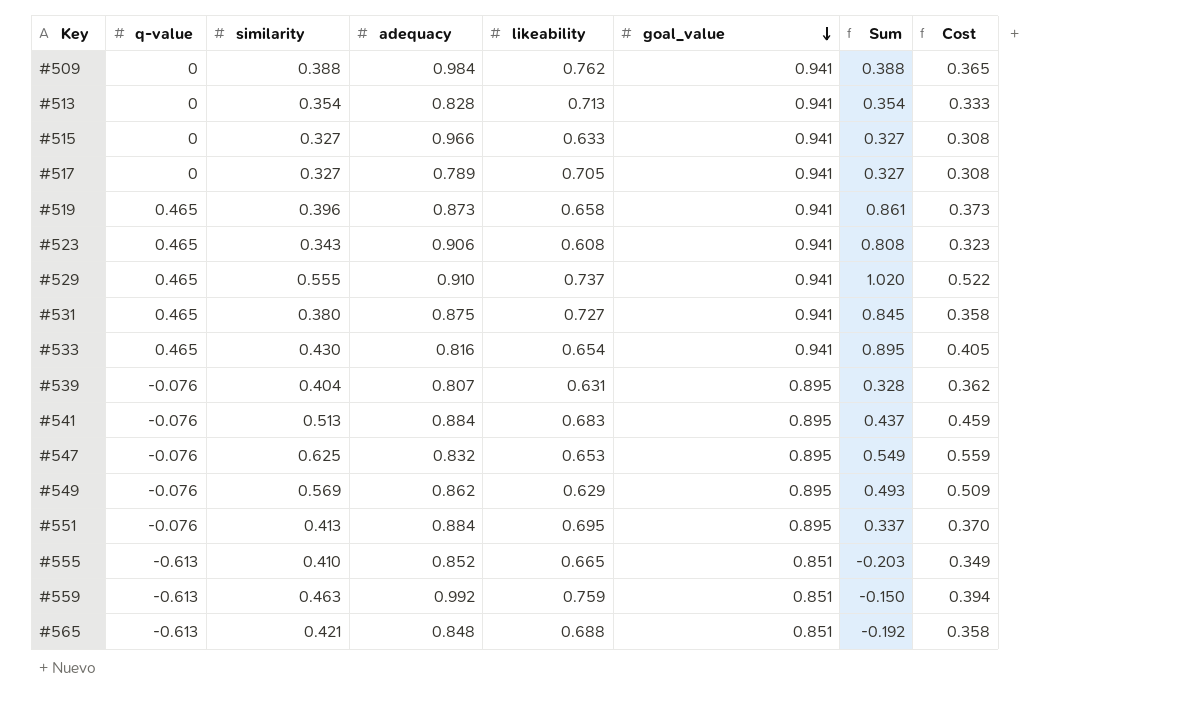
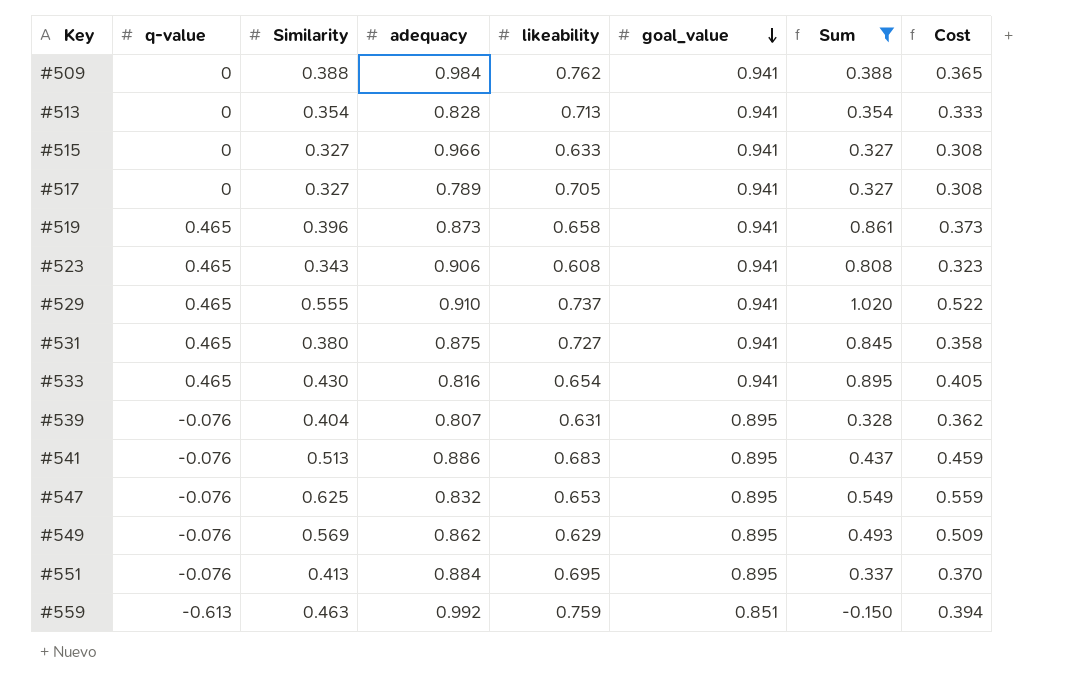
filter: none -> Sum >= -0.150
column name: similarity -> Similarity
#541 | adequacy: 0.884 -> 0.886

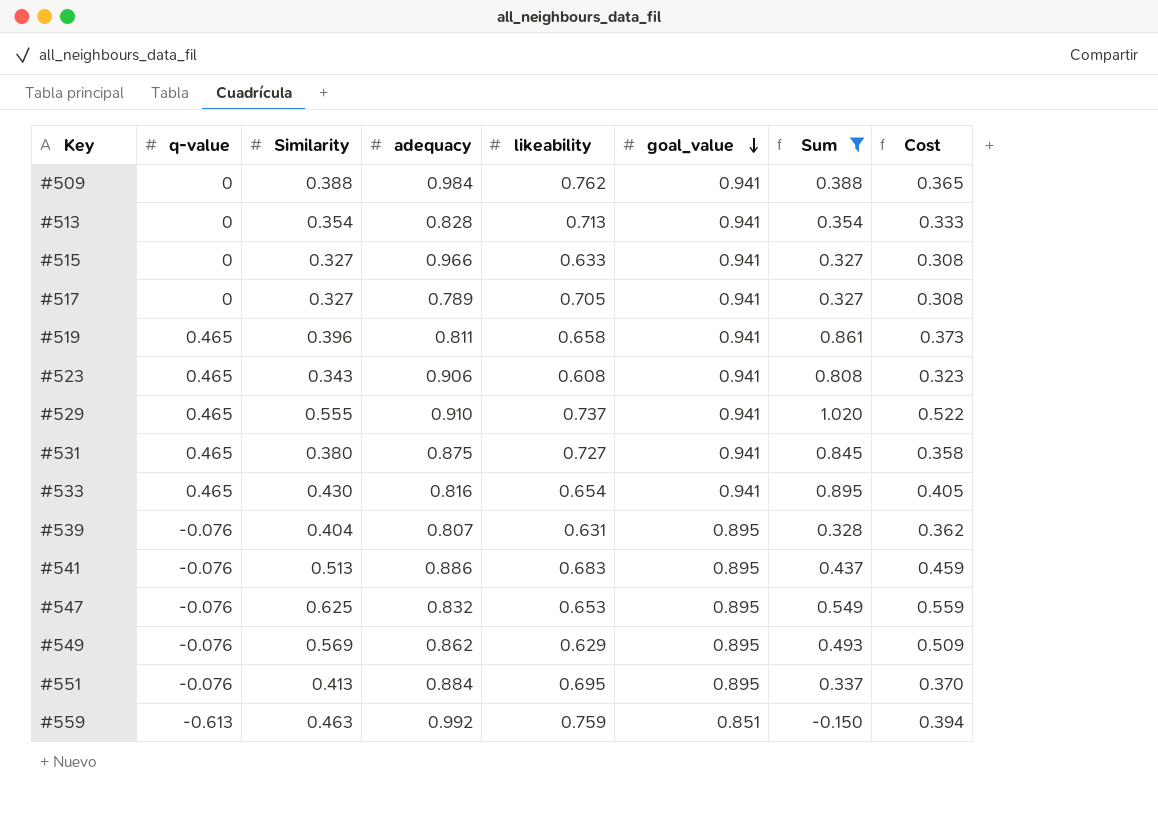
#519 | adequacy: 0.873 -> 0.811

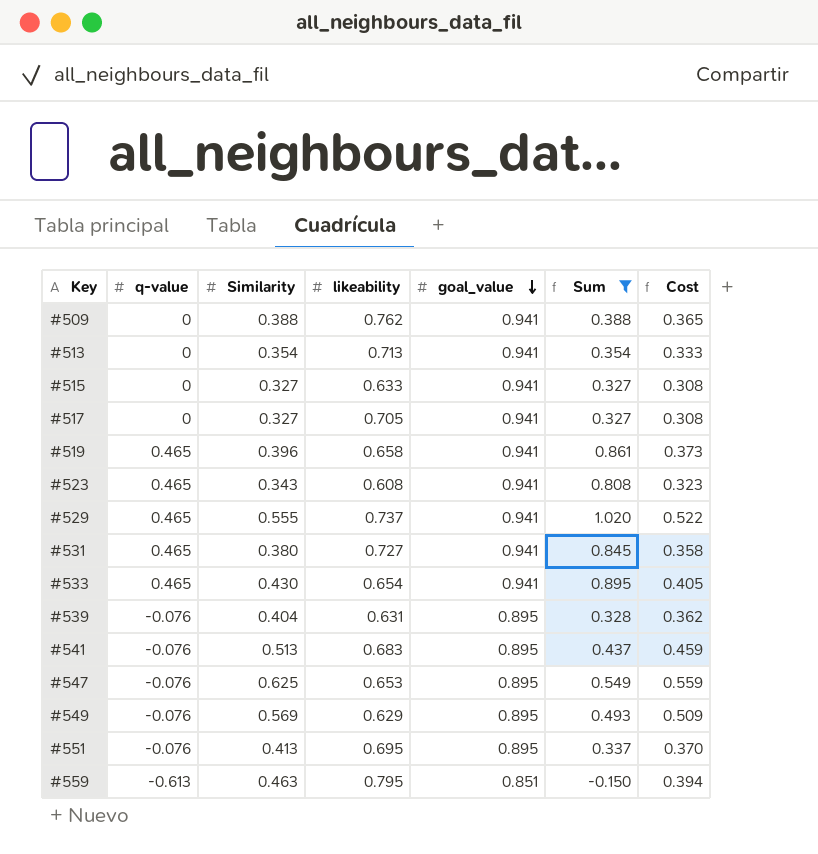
column adequacy | position: 4 -> none
#559 | likeability: 0.759 -> 0.795

